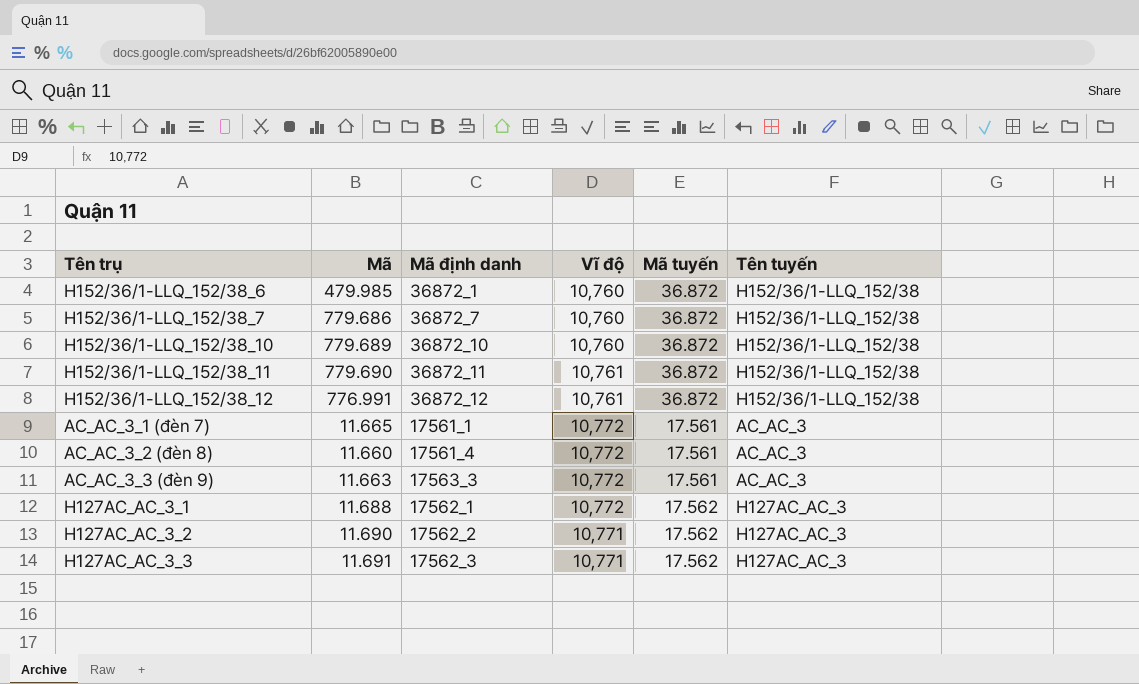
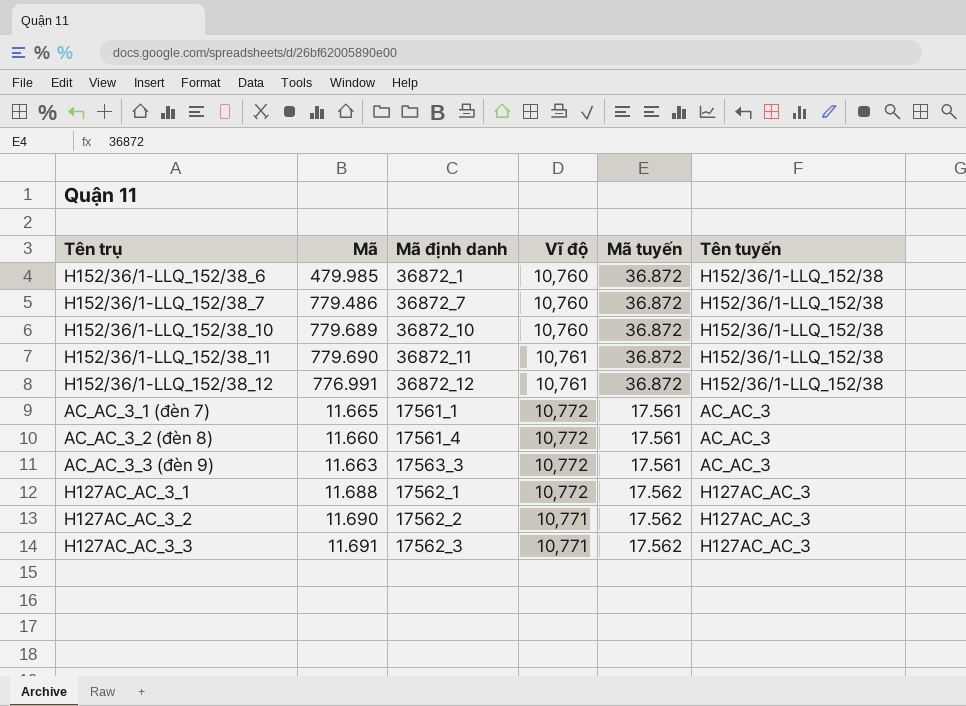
H152/36/1-LLQ_152/38_7 | Mã: 779.686 -> 779.486

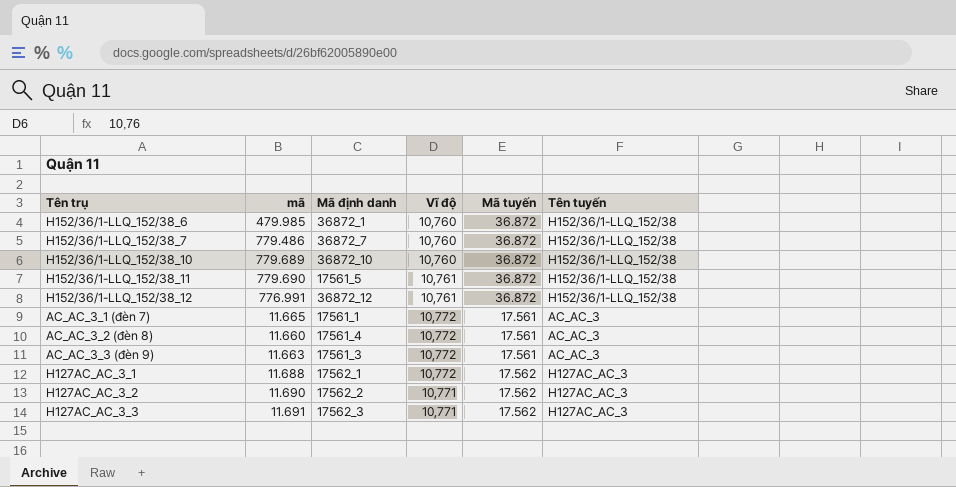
column name: Mã -> mã
H152/36/1-LLQ_152/38_11 | Mã định danh: 36872_11 -> 17561_5
AC_AC_3_3 (đèn 9) | Mã định danh: 17563_3 -> 17561_3

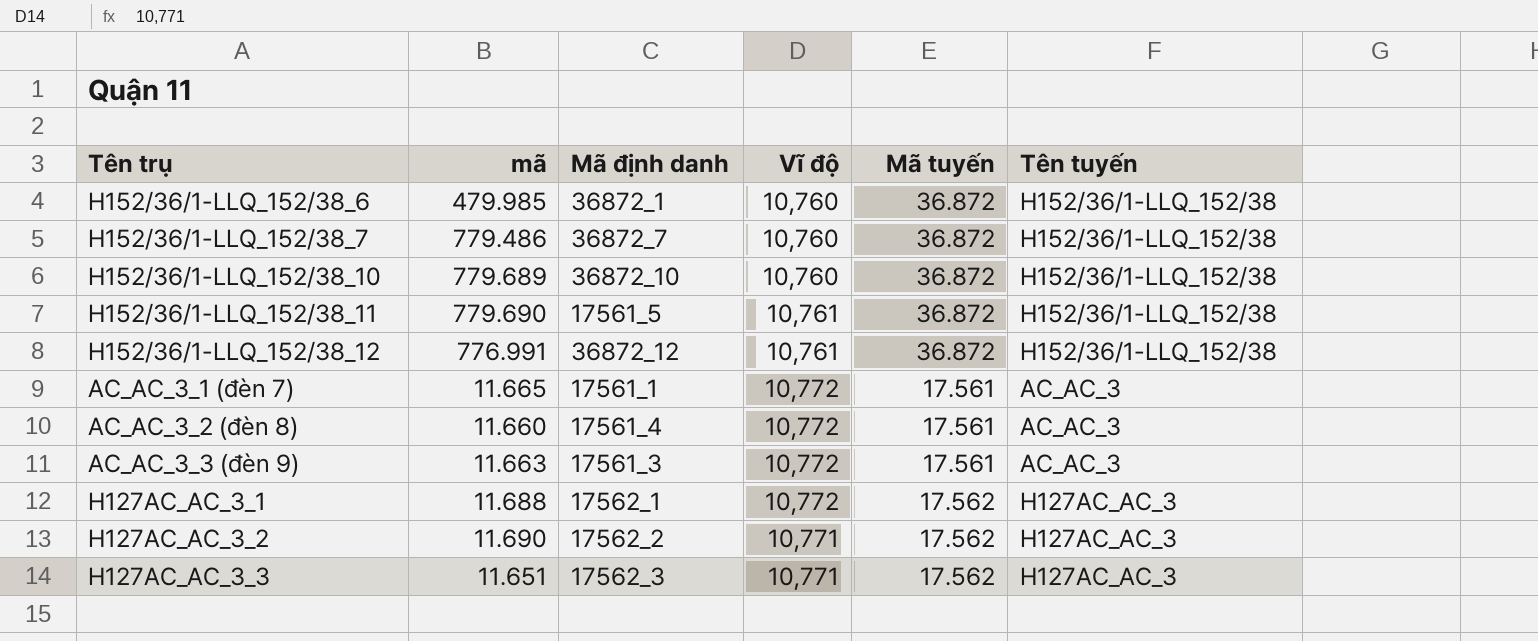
H127AC_AC_3_3 | mã: 11.691 -> 11.651

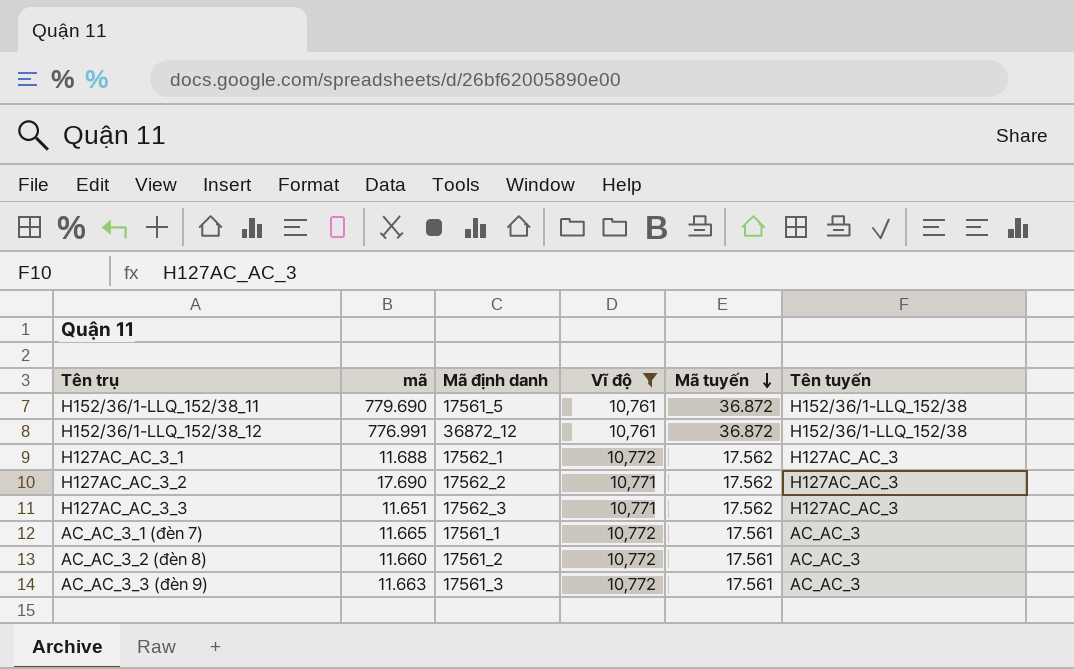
filter: none -> Vĩ độ != 10,760
row order: none -> Mã tuyến descending
H127AC_AC_3_2 | mã: 11.690 -> 17.690
AC_AC_3_2 (đèn 8) | Mã định danh: 17561_4 -> 17561_2

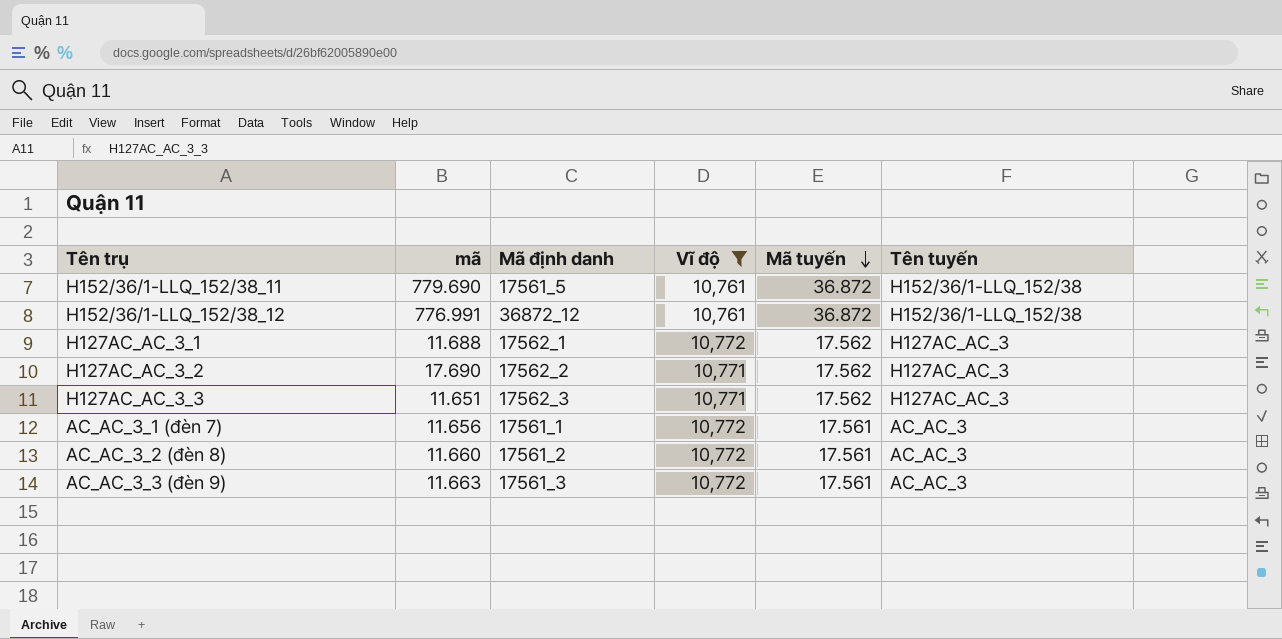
AC_AC_3_1 (đèn 7) | mã: 11.665 -> 11.656

